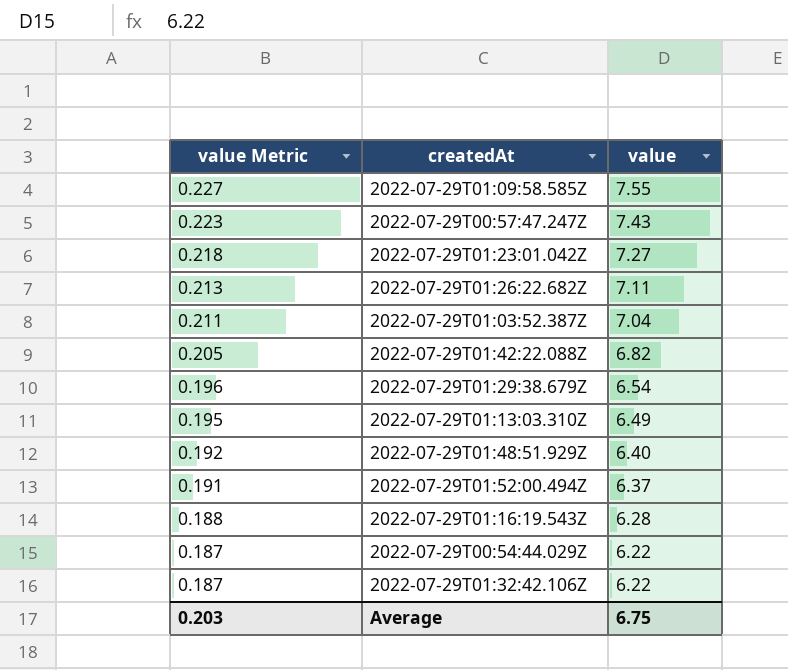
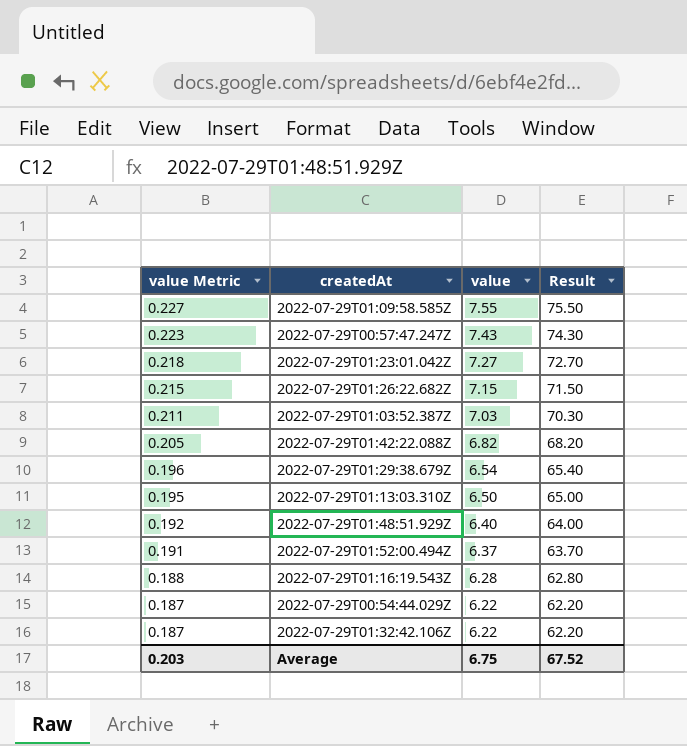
column Result | formula: none -> [value] * 10
2022-07-29T01:26:22.682Z | value Metric: 0.213 -> 0.215
2022-07-29T01:26:22.682Z | value: 7.11 -> 7.15
2022-07-29T01:03:52.387Z | value: 7.04 -> 7.03
2022-07-29T01:13:03.310Z | value: 6.49 -> 6.50

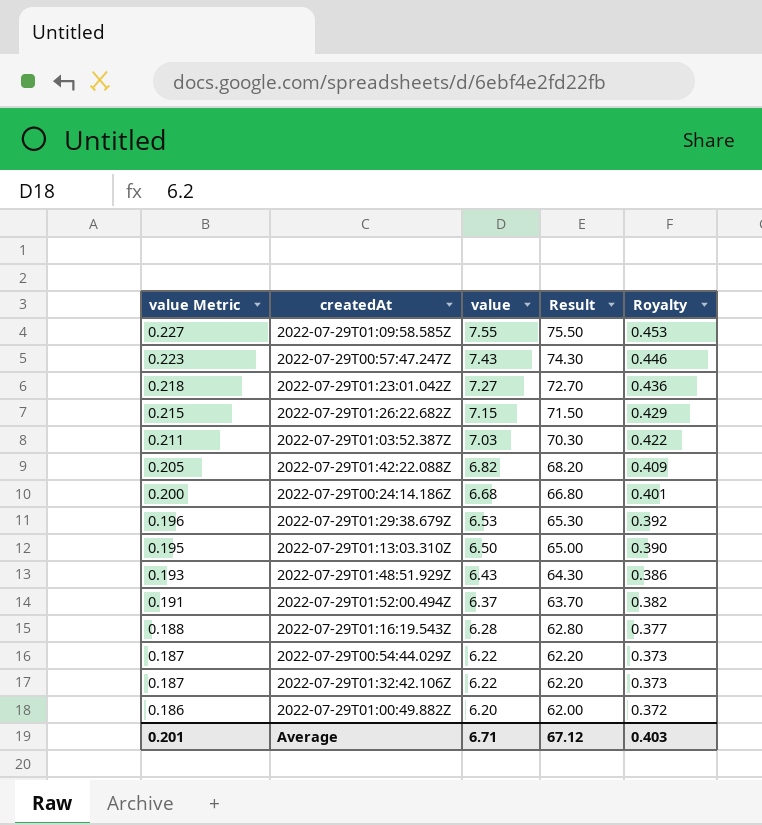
column Royalty | formula: none -> [value] * 0.06
row 2022-07-29T00:24:14.186Z: none -> 0.200 | 6.68 | 66.80 | 0.401
2022-07-29T01:29:38.679Z | value: 6.54 -> 6.53
2022-07-29T01:29:38.679Z | Result: 65.40 -> 65.30
2022-07-29T01:48:51.929Z | value Metric: 0.192 -> 0.193
2022-07-29T01:48:51.929Z | value: 6.40 -> 6.43
2022-07-29T01:48:51.929Z | Result: 64.00 -> 64.30
row 2022-07-29T01:00:49.882Z: none -> 0.186 | 6.20 | 62.00 | 0.372
Average | value Metric: 0.203 -> 0.201
Average | value: 6.75 -> 6.71
Average | Result: 67.52 -> 67.12

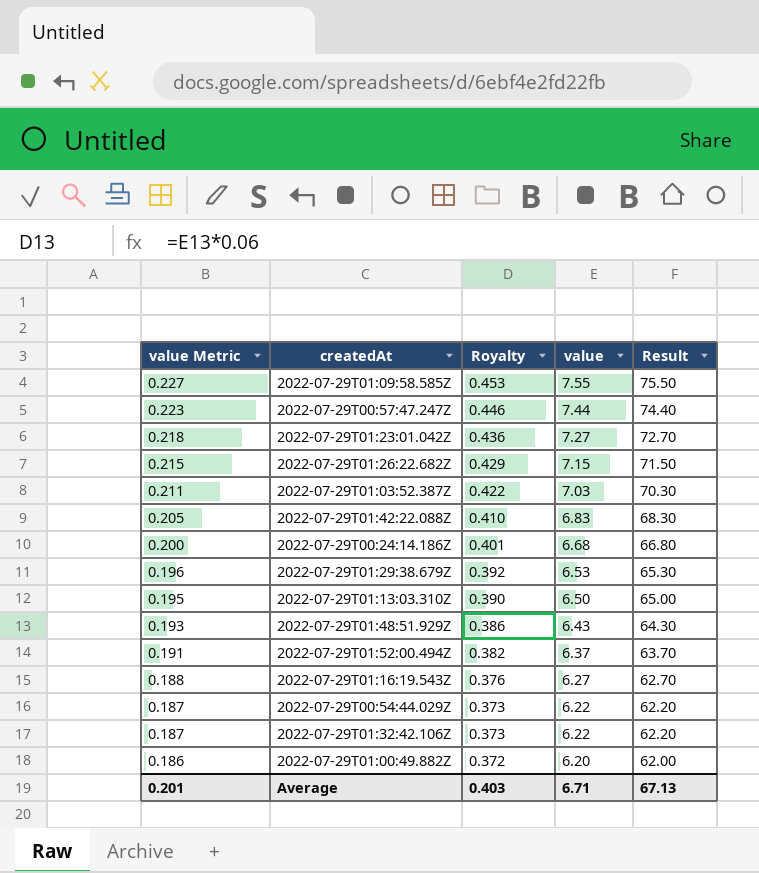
column Royalty | position: 5 -> 3
2022-07-29T00:57:47.247Z | value: 7.43 -> 7.44
2022-07-29T00:57:47.247Z | Result: 74.30 -> 74.40
2022-07-29T01:42:22.088Z | Royalty: 0.409 -> 0.410
2022-07-29T01:42:22.088Z | value: 6.82 -> 6.83
2022-07-29T01:42:22.088Z | Result: 68.20 -> 68.30
2022-07-29T01:16:19.543Z | Royalty: 0.377 -> 0.376
2022-07-29T01:16:19.543Z | value: 6.28 -> 6.27
2022-07-29T01:16:19.543Z | Result: 62.80 -> 62.70
Average | Result: 67.12 -> 67.13

